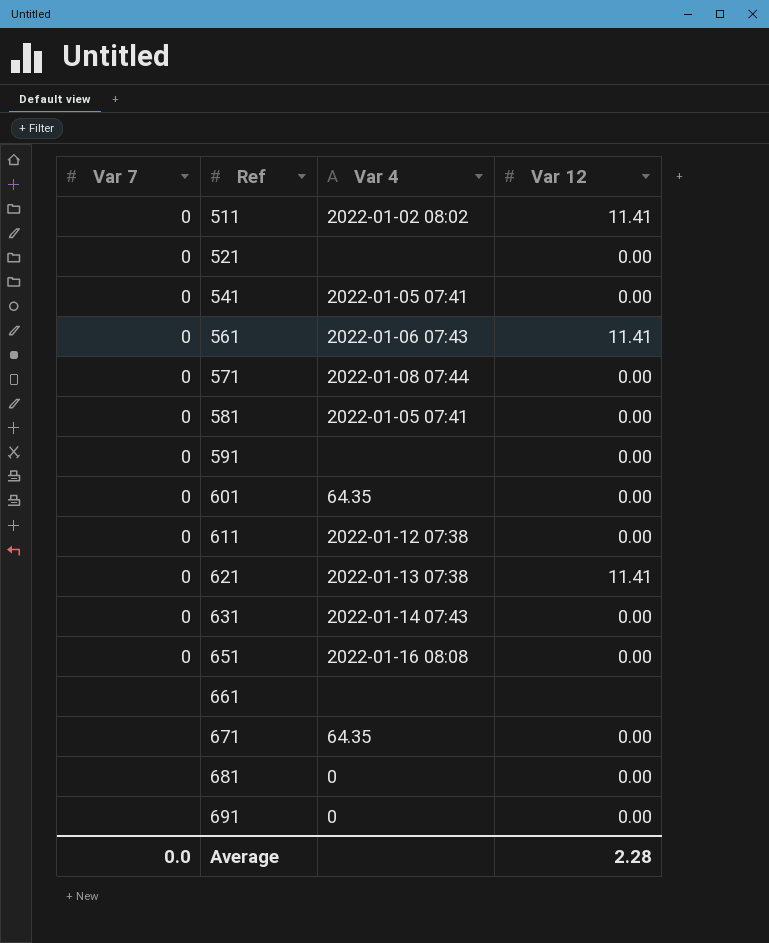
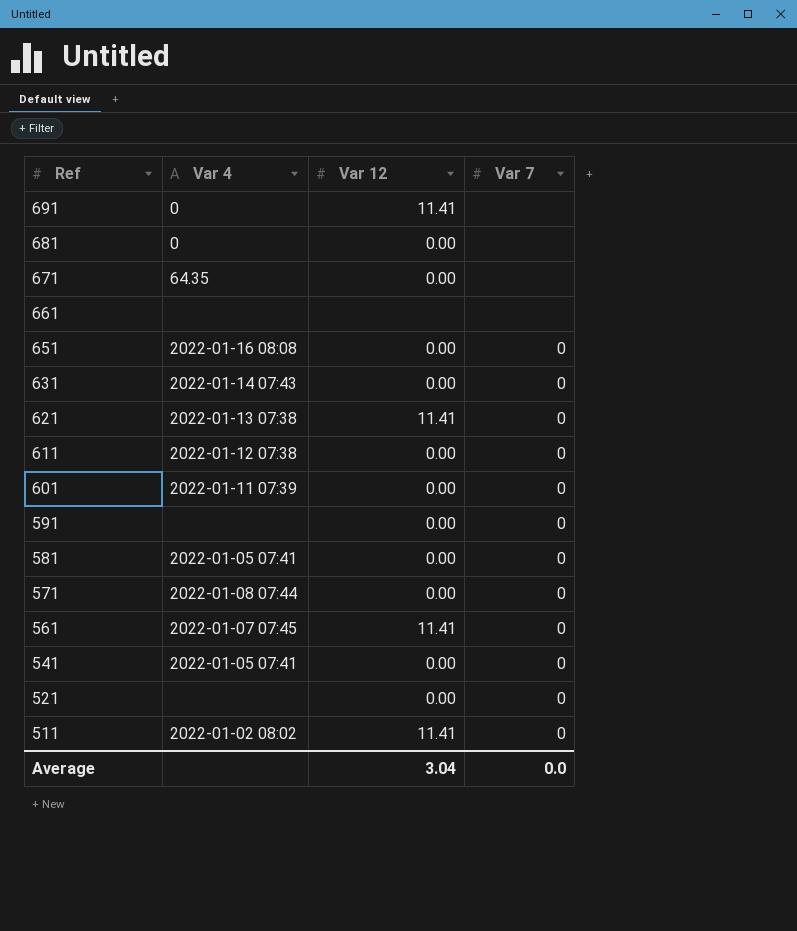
row order: Ref ascending -> Ref descending
column Var 7 | position: 1 -> 4
691 | Var 12: 0.00 -> 11.41
601 | Var 4: 64.35 -> 2022-01-11 07:39
561 | Var 4: 2022-01-06 07:43 -> 2022-01-07 07:45
Average | Var 12: 2.28 -> 3.04

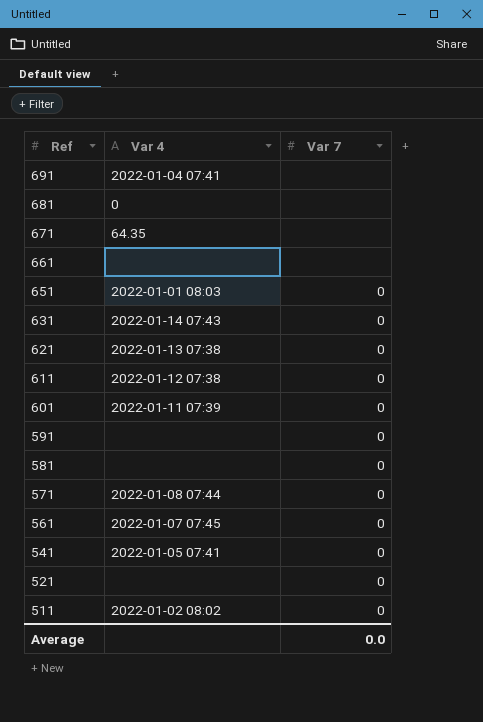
column Var 12 | position: 3 -> none
691 | Var 4: 0 -> 2022-01-04 07:41
651 | Var 4: 2022-01-16 08:08 -> 2022-01-01 08:03
581 | Var 4: 2022-01-05 07:41 -> none

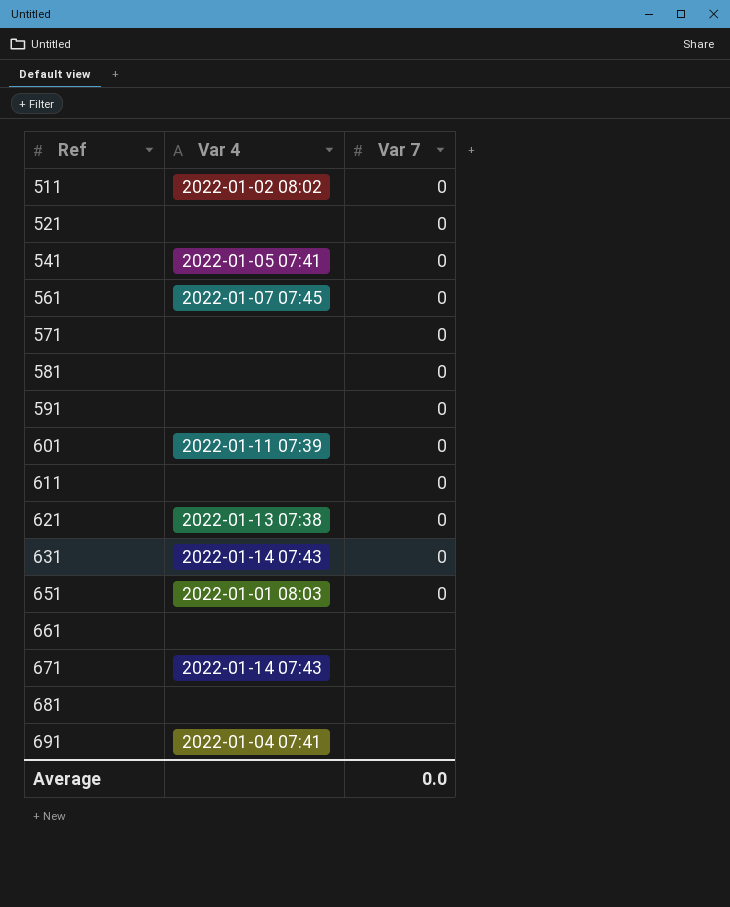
row order: Ref descending -> Ref ascending
571 | Var 4: 2022-01-08 07:44 -> none
611 | Var 4: 2022-01-12 07:38 -> none
671 | Var 4: 64.35 -> 2022-01-14 07:43
681 | Var 4: 0 -> none

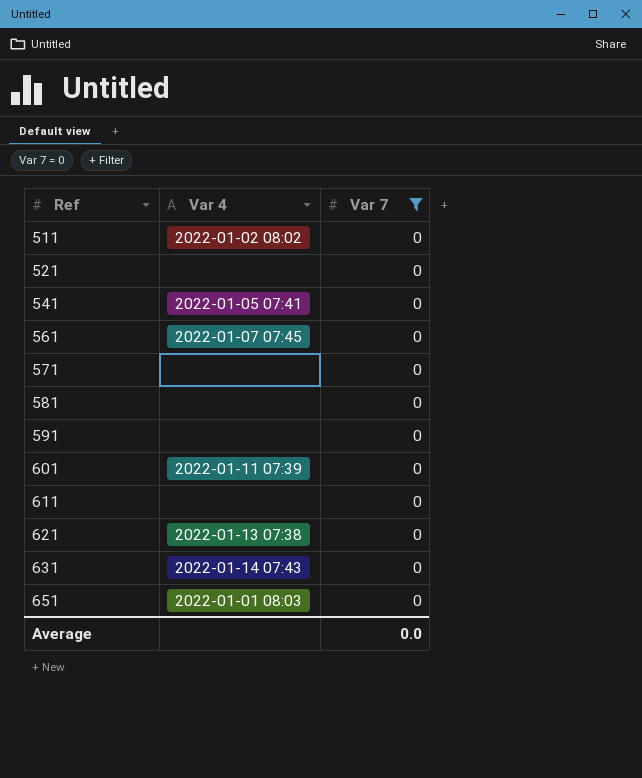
filter: none -> Var 7 = 0

